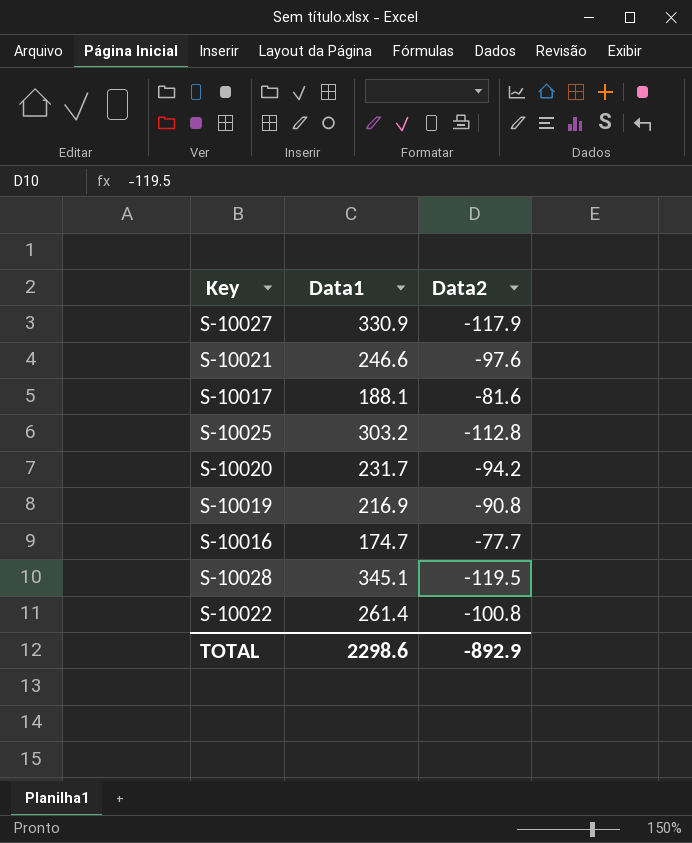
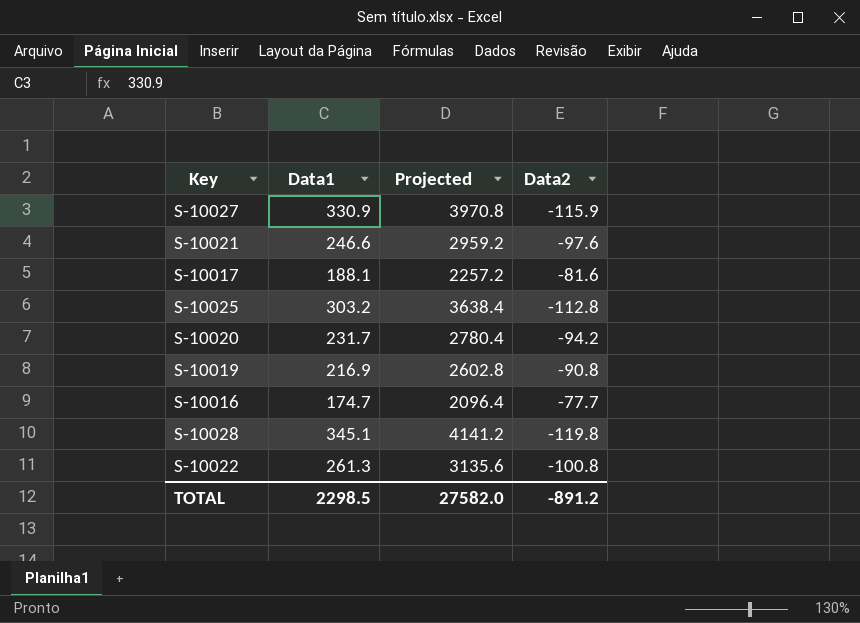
column Projected | formula: none -> [Data1] * 12
S-10027 | Data2: -117.9 -> -115.9
S-10028 | Data2: -119.5 -> -119.8
S-10022 | Data1: 261.4 -> 261.3
TOTAL | Data1: 2298.6 -> 2298.5
TOTAL | Data2: -892.9 -> -891.2

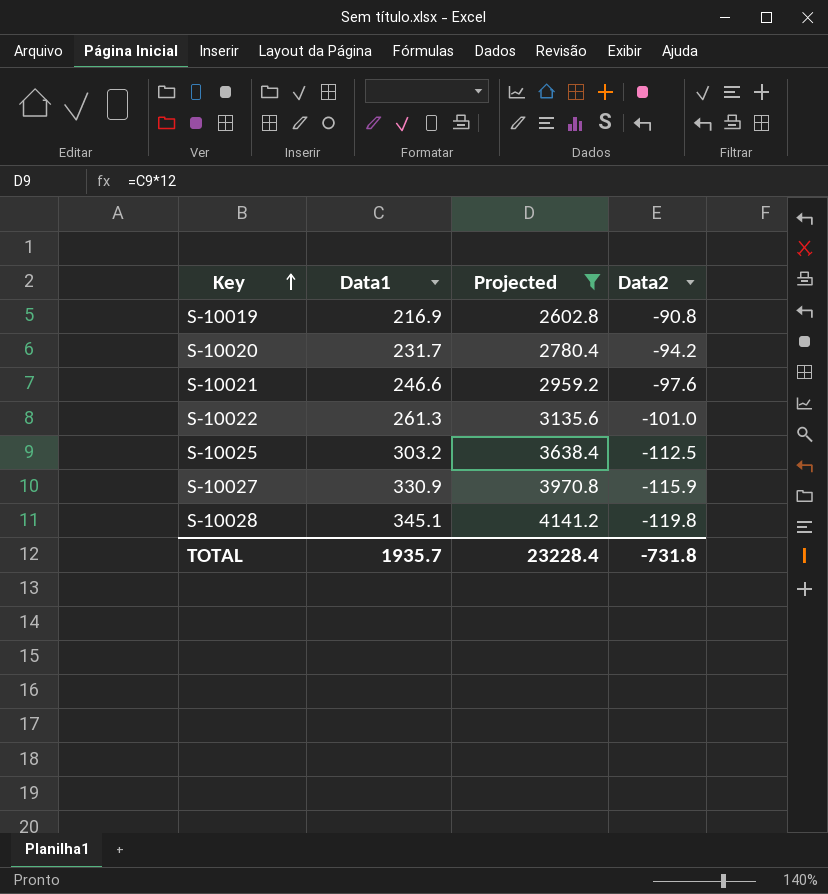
filter: none -> Projected >= 2602.8
row order: none -> Key ascending
S-10022 | Data2: -100.8 -> -101.0
S-10025 | Data2: -112.8 -> -112.5
TOTAL | Data1: 2298.5 -> 1935.7
TOTAL | Projected: 27582.0 -> 23228.4
TOTAL | Data2: -891.2 -> -731.8

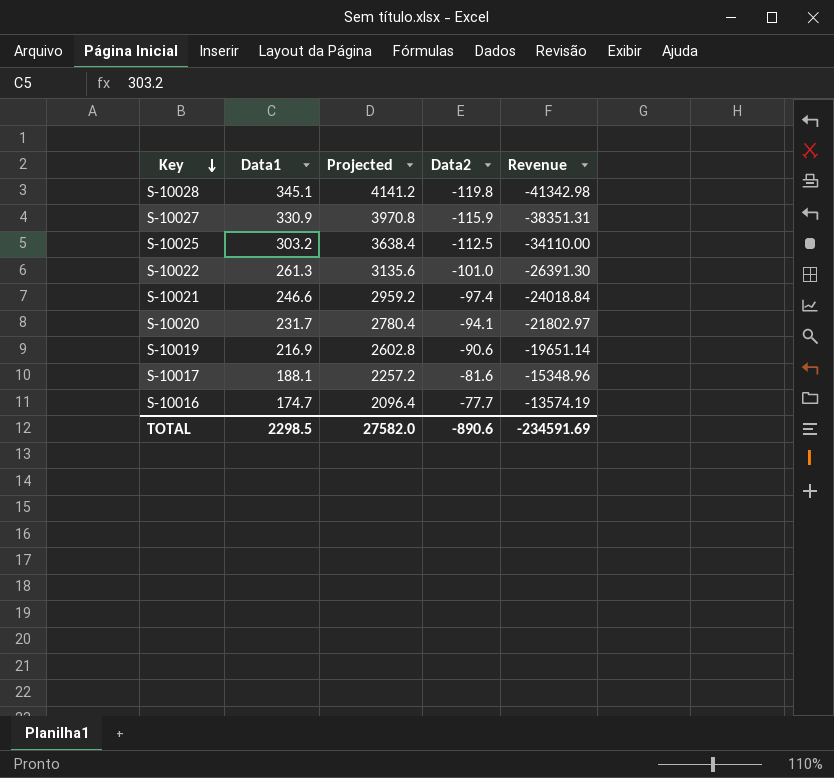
filter: Projected >= 2602.8 -> none
row order: Key ascending -> Key descending
column Revenue | formula: none -> [Data1] * [Data2]
S-10021 | Data2: -97.6 -> -97.4
S-10020 | Data2: -94.2 -> -94.1
S-10019 | Data2: -90.8 -> -90.6
TOTAL | Data1: 1935.7 -> 2298.5
TOTAL | Projected: 23228.4 -> 27582.0
TOTAL | Data2: -731.8 -> -890.6

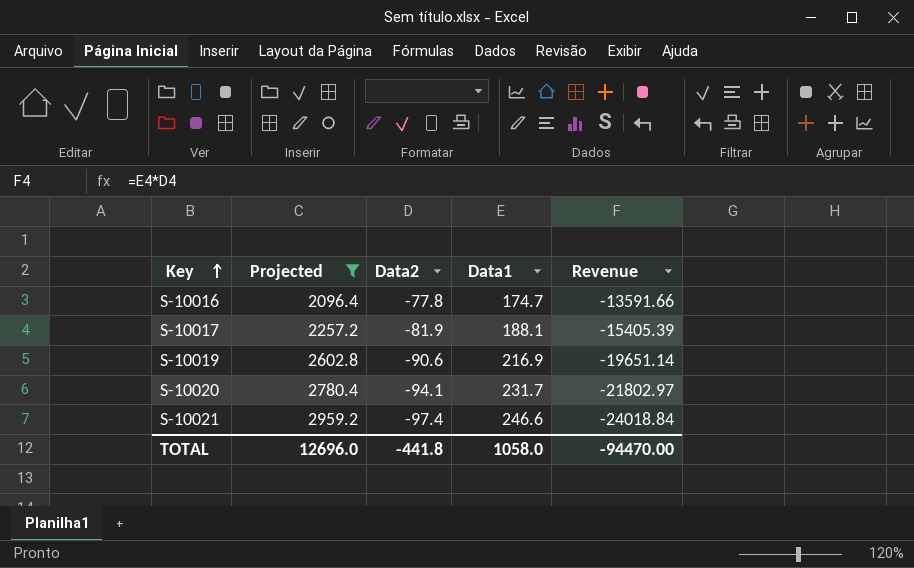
filter: none -> Projected <= 2959.2
row order: Key descending -> Key ascending
column Data1 | position: 2 -> 4
S-10016 | Data2: -77.7 -> -77.8
S-10016 | Revenue: -13574.19 -> -13591.66
S-10017 | Data2: -81.6 -> -81.9
S-10017 | Revenue: -15348.96 -> -15405.39
TOTAL | Projected: 27582.0 -> 12696.0
TOTAL | Data2: -890.6 -> -441.8
TOTAL | Data1: 2298.5 -> 1058.0
TOTAL | Revenue: -234591.69 -> -94470.00

